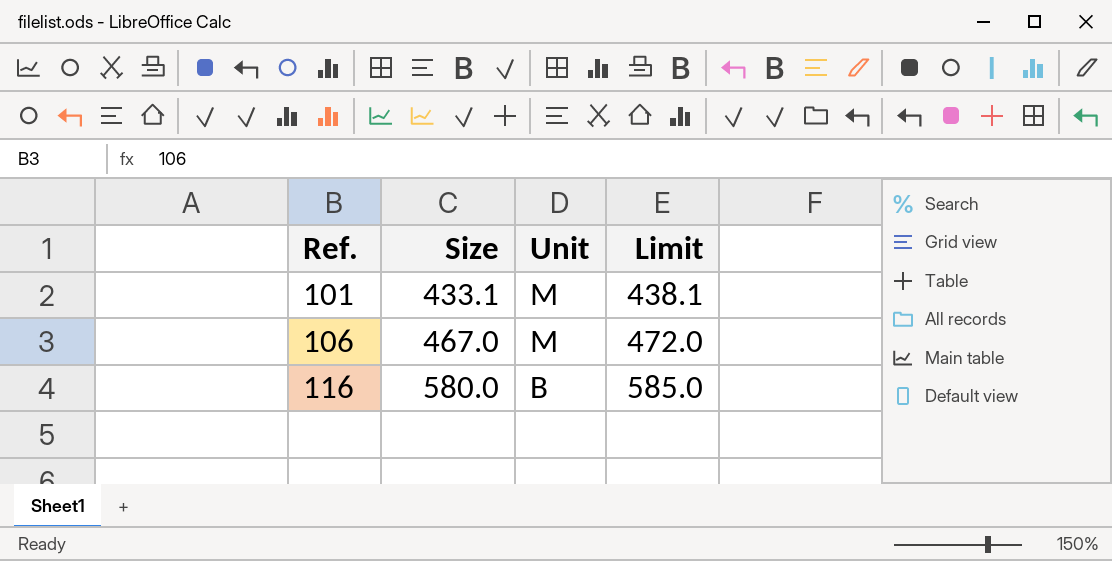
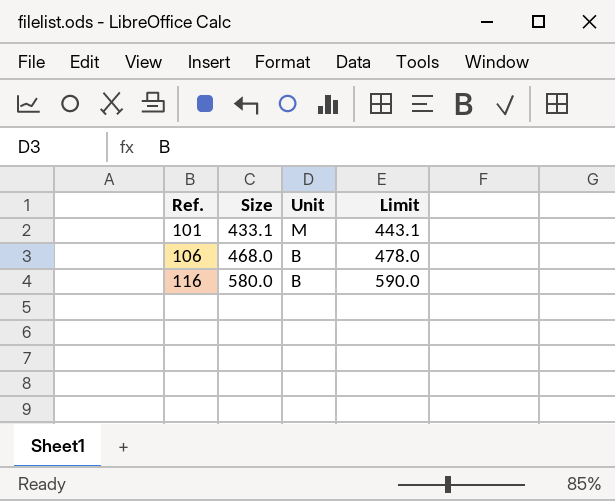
column Limit | formula: [Size] + 5 -> [Size] + 10
106 | Size: 467.0 -> 468.0
106 | Unit: M -> B

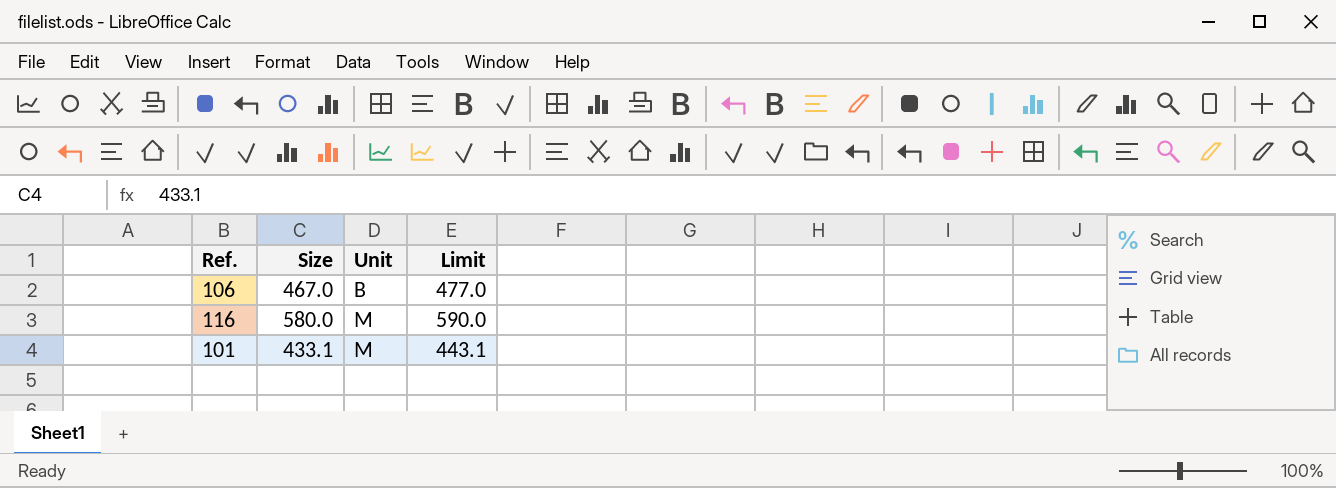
row order: Ref. ascending -> Unit ascending
106 | Size: 468.0 -> 467.0
106 | Limit: 478.0 -> 477.0
116 | Unit: B -> M

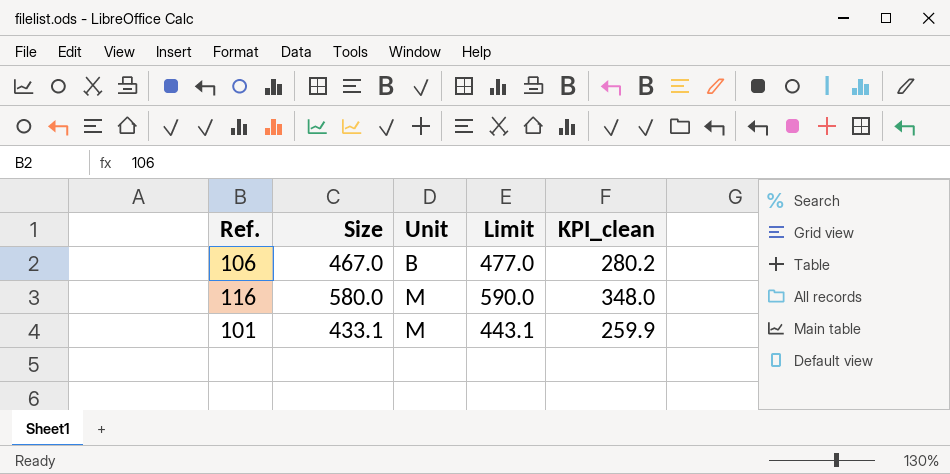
column KPI_clean | formula: none -> [Size] * 0.6

